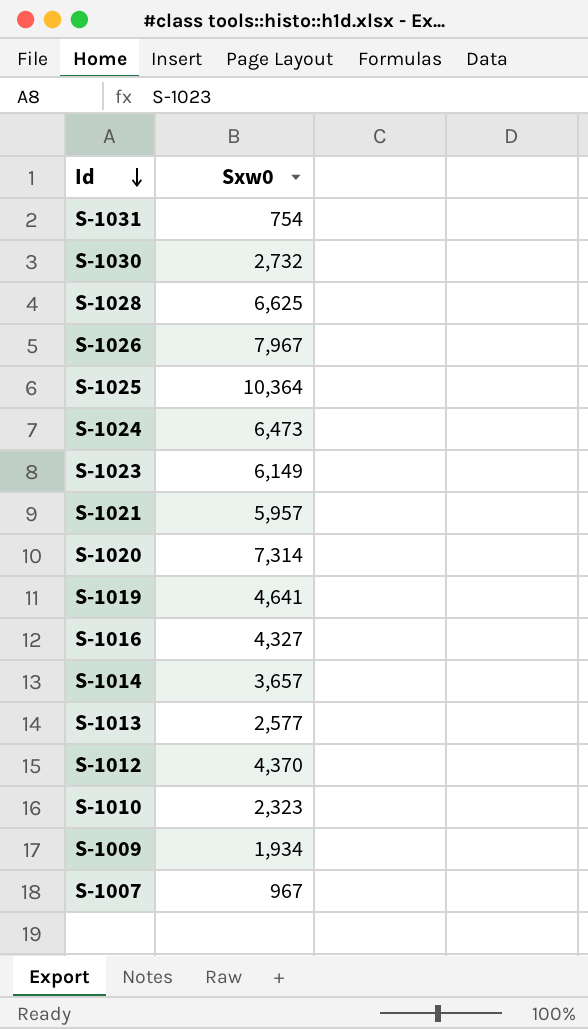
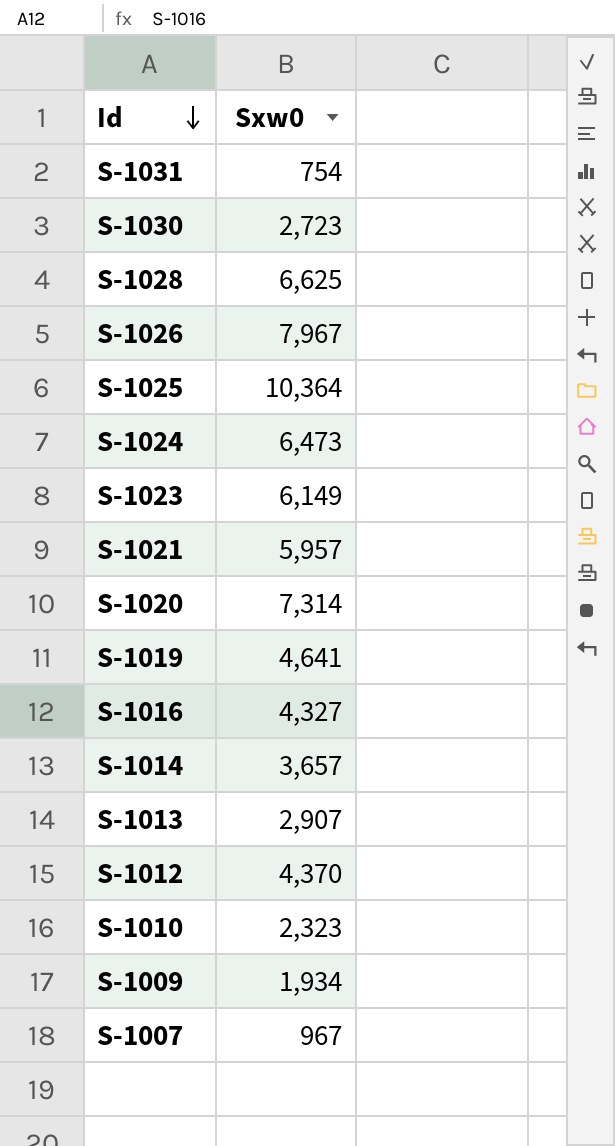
S-1030 | Sxw0: 2,732 -> 2,723
S-1013 | Sxw0: 2,577 -> 2,907

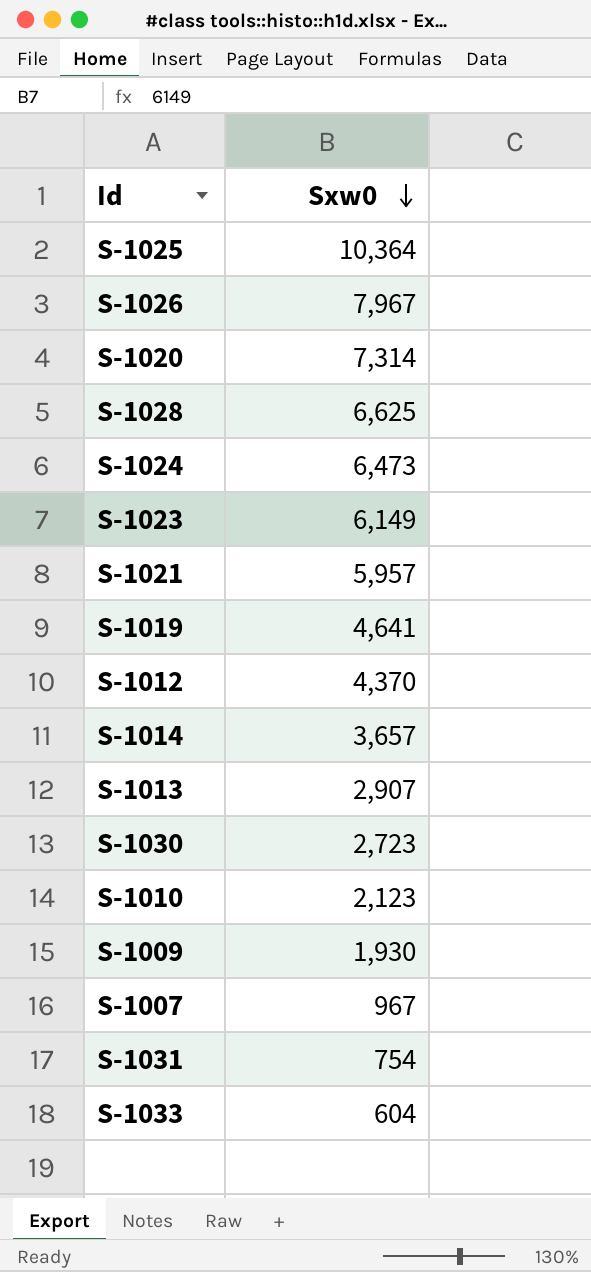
row order: Id descending -> Sxw0 descending
row S-1016: 4,327 -> none
S-1010 | Sxw0: 2,323 -> 2,123
S-1009 | Sxw0: 1,934 -> 1,930
row S-1033: none -> 604

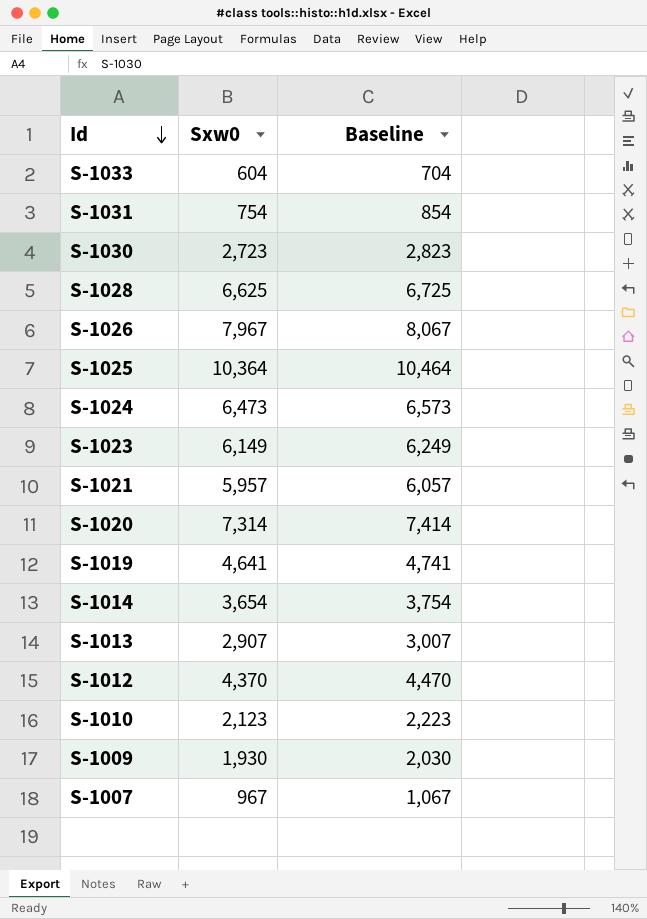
row order: Sxw0 descending -> Id descending
column Baseline | formula: none -> [Sxw0] + 100
S-1014 | Sxw0: 3,657 -> 3,654

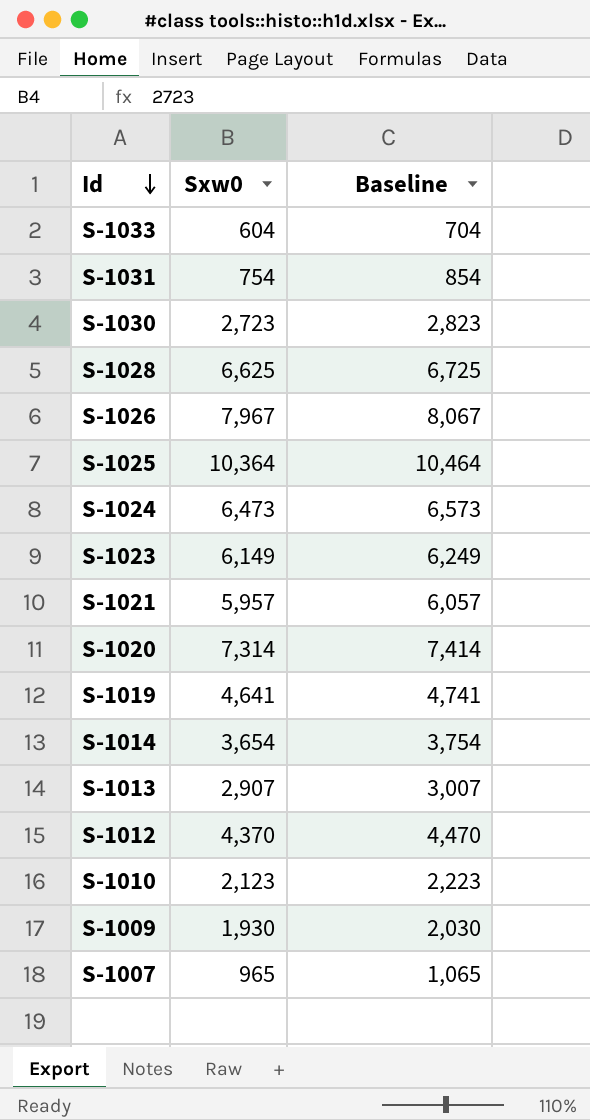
S-1007 | Sxw0: 967 -> 965
S-1007 | Baseline: 1,067 -> 1,065

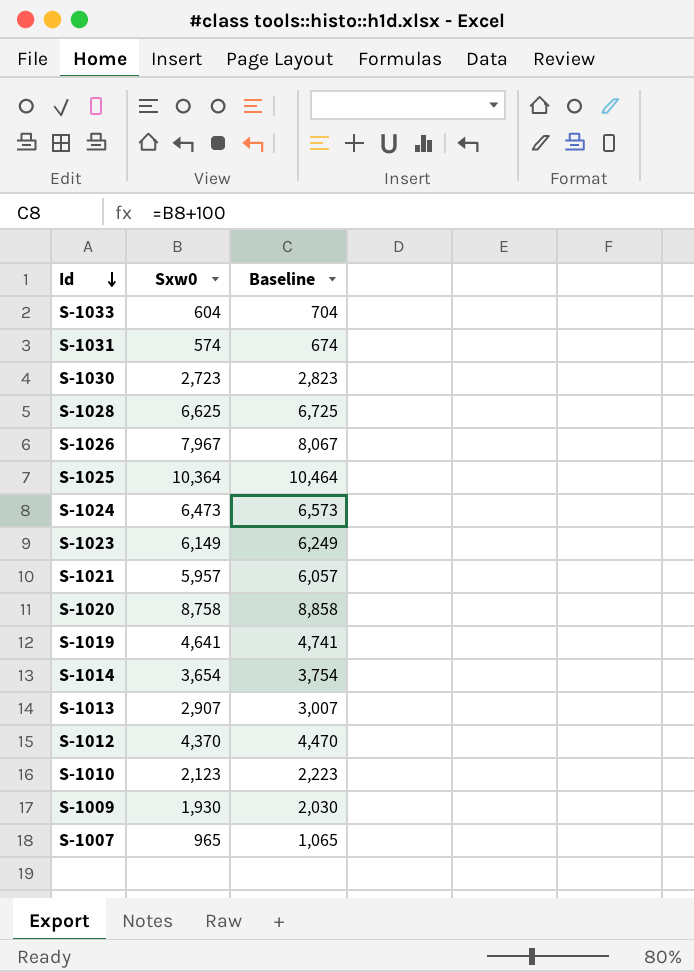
S-1031 | Sxw0: 754 -> 574
S-1031 | Baseline: 854 -> 674
S-1020 | Sxw0: 7,314 -> 8,758
S-1020 | Baseline: 7,414 -> 8,858

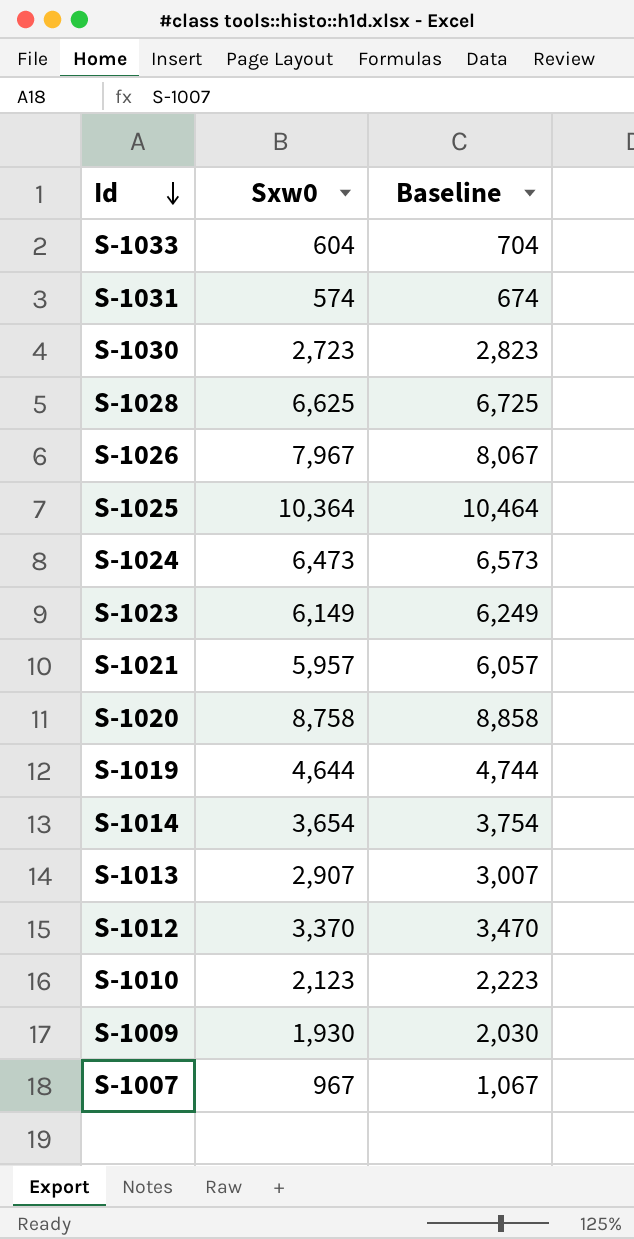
S-1019 | Sxw0: 4,641 -> 4,644
S-1019 | Baseline: 4,741 -> 4,744
S-1012 | Sxw0: 4,370 -> 3,370
S-1012 | Baseline: 4,470 -> 3,470
S-1007 | Sxw0: 965 -> 967
S-1007 | Baseline: 1,065 -> 1,067

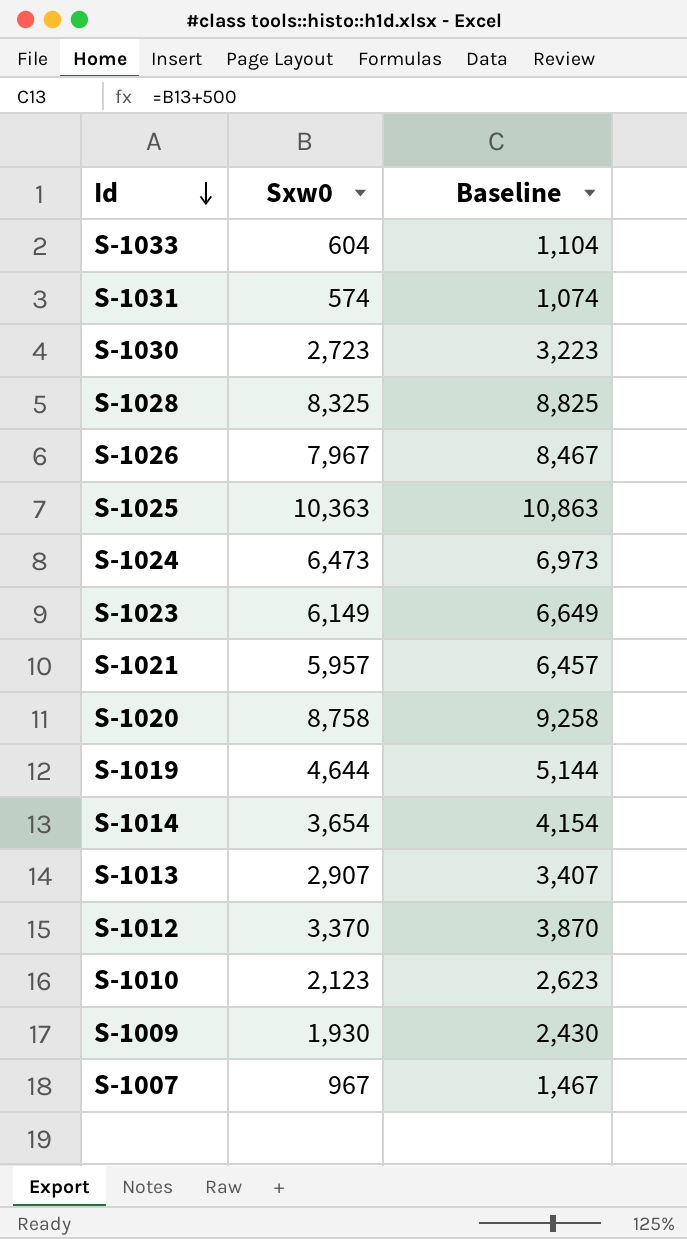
column Baseline | formula: [Sxw0] + 100 -> [Sxw0] + 500
S-1028 | Sxw0: 6,625 -> 8,325
S-1025 | Sxw0: 10,364 -> 10,363

